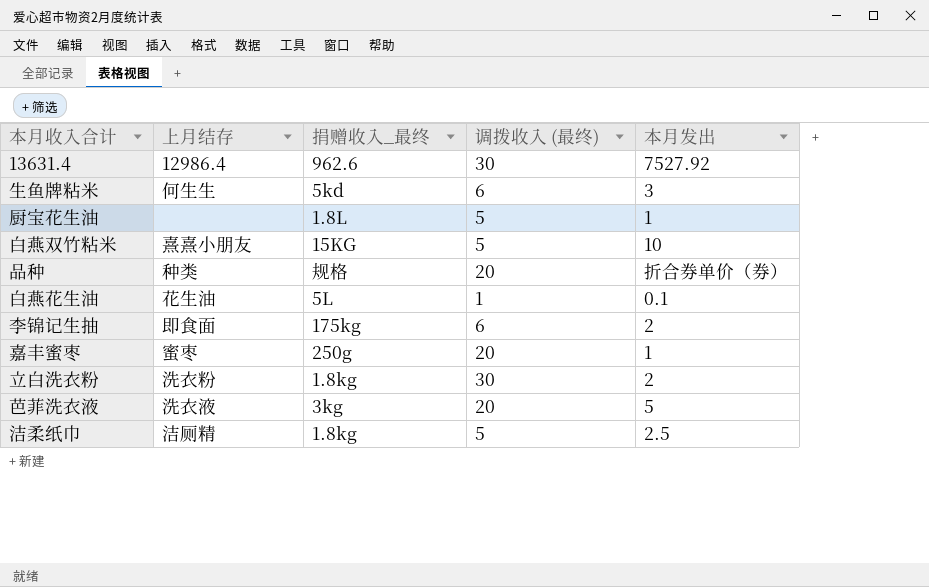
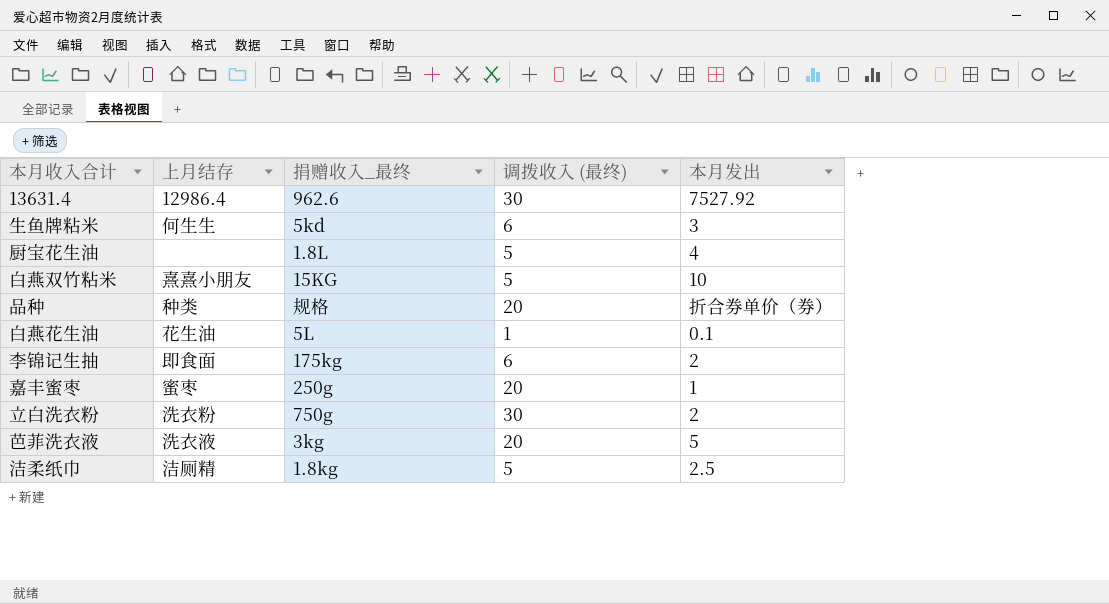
厨宝花生油 | 本月发出: 1 -> 4
立白洗衣粉 | 捐赠收入_最终: 1.8kg -> 750g

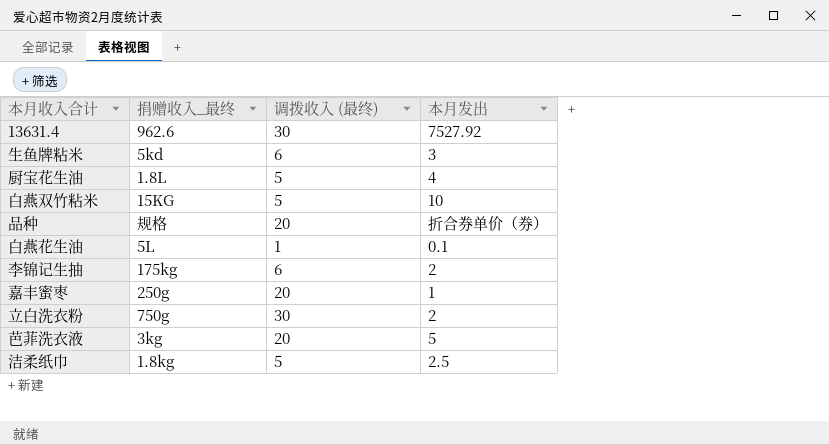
column 上月结存 | position: 2 -> none

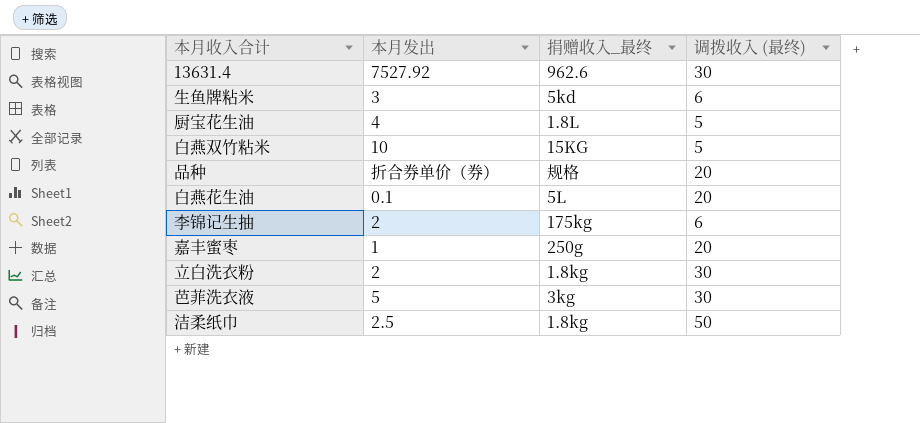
column 本月发出 | position: 4 -> 2
白燕花生油 | 调拨收入 (最终): 1 -> 20
立白洗衣粉 | 捐赠收入_最终: 750g -> 1.8kg
芭菲洗衣液 | 调拨收入 (最终): 20 -> 30
洁柔纸巾 | 调拨收入 (最终): 5 -> 50

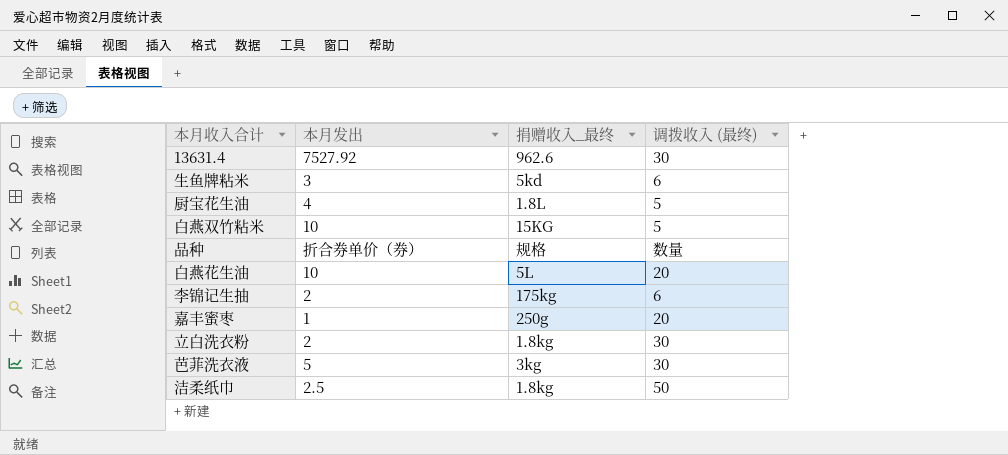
品种 | 调拨收入 (最终): 20 -> 数量
白燕花生油 | 本月发出: 0.1 -> 10

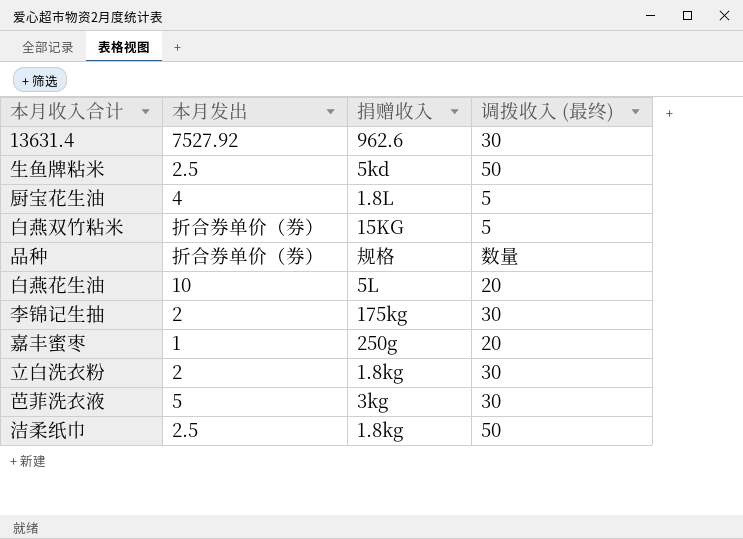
column name: 捐赠收入_最终 -> 捐赠收入
生鱼牌粘米 | 本月发出: 3 -> 2.5
生鱼牌粘米 | 调拨收入 (最终): 6 -> 50
白燕双竹粘米 | 本月发出: 10 -> 折合券单价（券）
李锦记生抽 | 调拨收入 (最终): 6 -> 30

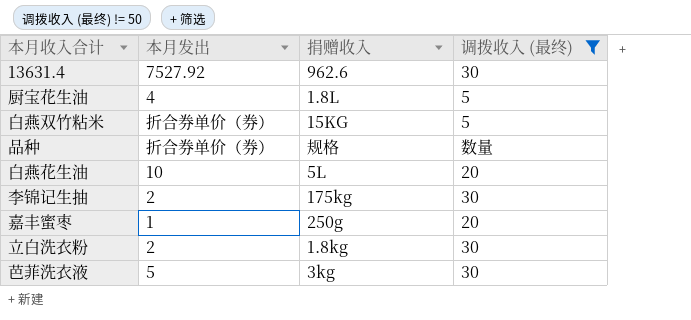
filter: none -> 调拨收入 (最终) != 50

